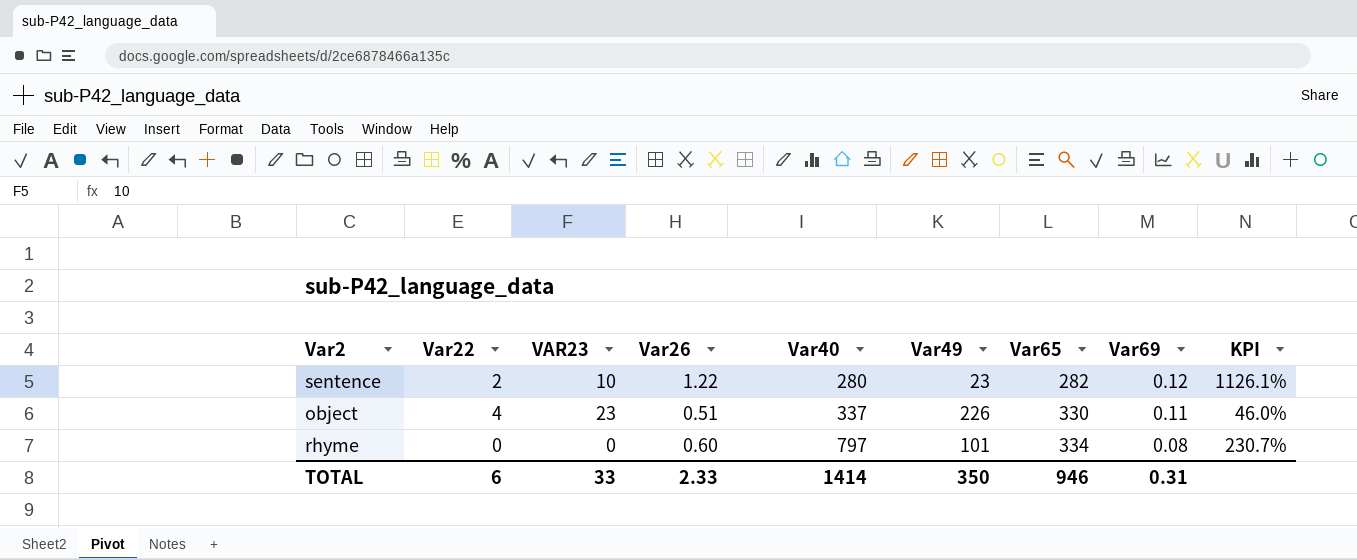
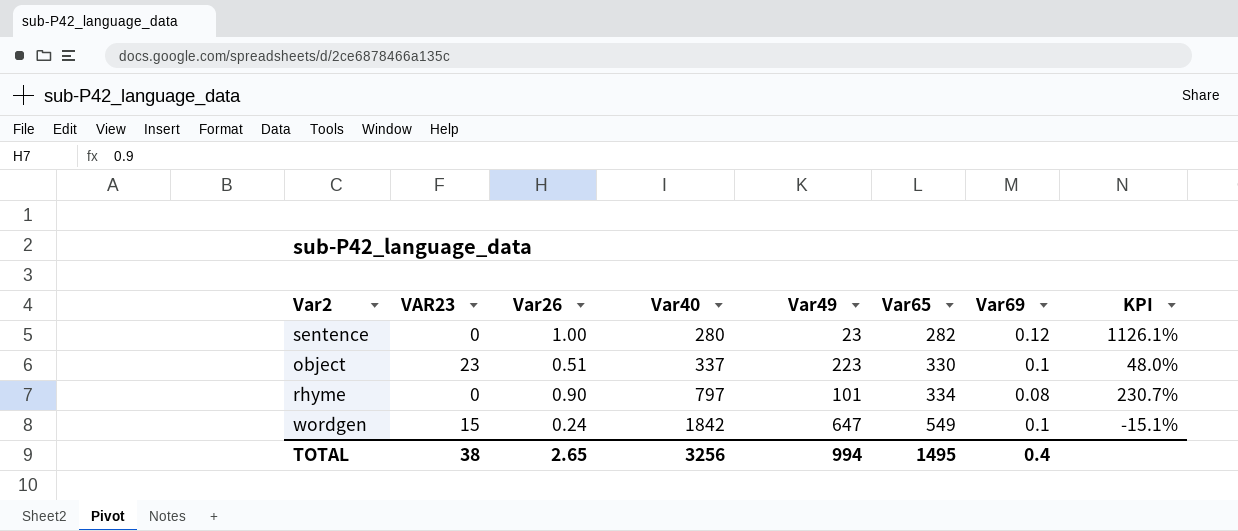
column Var22 | position: 2 -> none
sentence | VAR23: 10 -> 0
sentence | Var26: 1.22 -> 1.00
object | Var49: 226 -> 223
object | Var69: 0.11 -> 0.1
object | KPI: 46.0% -> 48.0%
rhyme | Var26: 0.60 -> 0.90
row wordgen: none -> 15 | 0.24 | 1842 | 647 | 549 | 0.1 | -15.1%
TOTAL | VAR23: 33 -> 38
TOTAL | Var26: 2.33 -> 2.65
TOTAL | Var40: 1414 -> 3256
TOTAL | Var49: 350 -> 994
TOTAL | Var65: 946 -> 1495
TOTAL | Var69: 0.31 -> 0.4

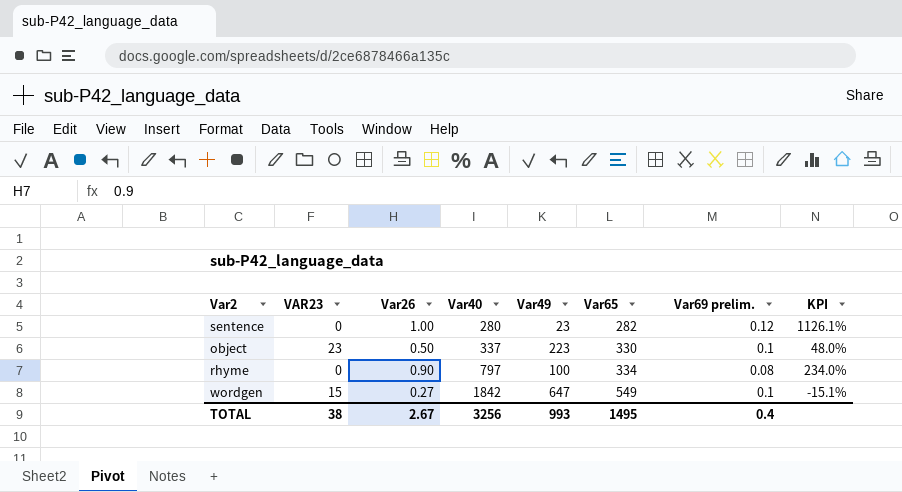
column name: Var69 -> Var69 prelim.
object | Var26: 0.51 -> 0.50
rhyme | Var49: 101 -> 100
rhyme | KPI: 230.7% -> 234.0%
wordgen | Var26: 0.24 -> 0.27
TOTAL | Var26: 2.65 -> 2.67
TOTAL | Var49: 994 -> 993

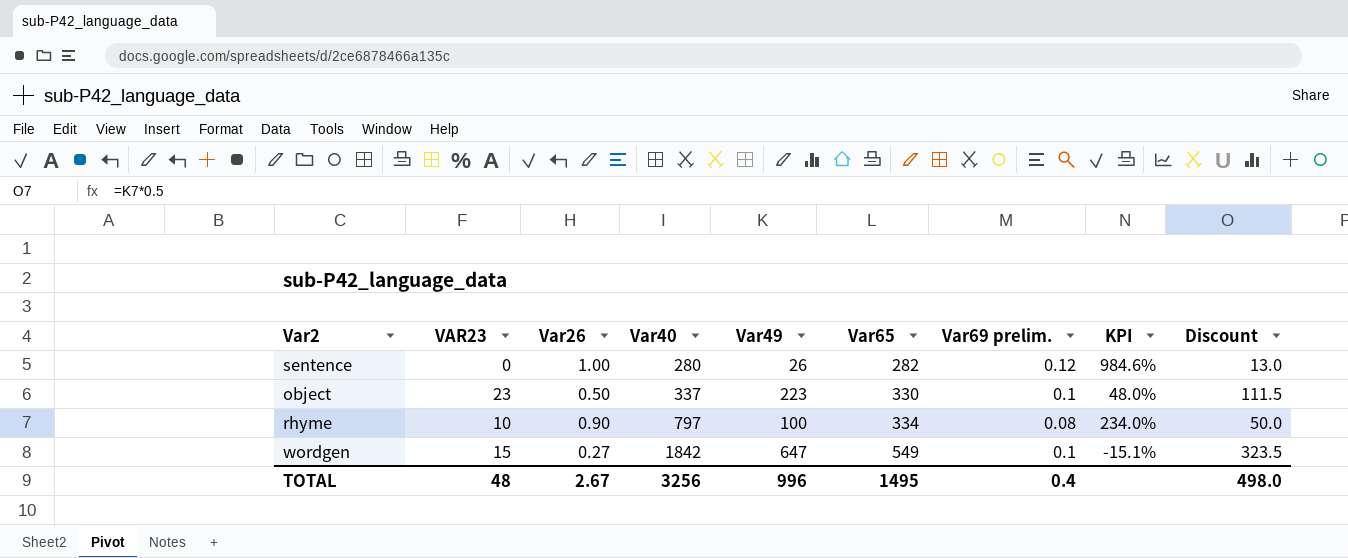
column Discount | formula: none -> [Var49] * 0.5
sentence | Var49: 23 -> 26
sentence | KPI: 1126.1% -> 984.6%
rhyme | VAR23: 0 -> 10
TOTAL | VAR23: 38 -> 48
TOTAL | Var49: 993 -> 996

